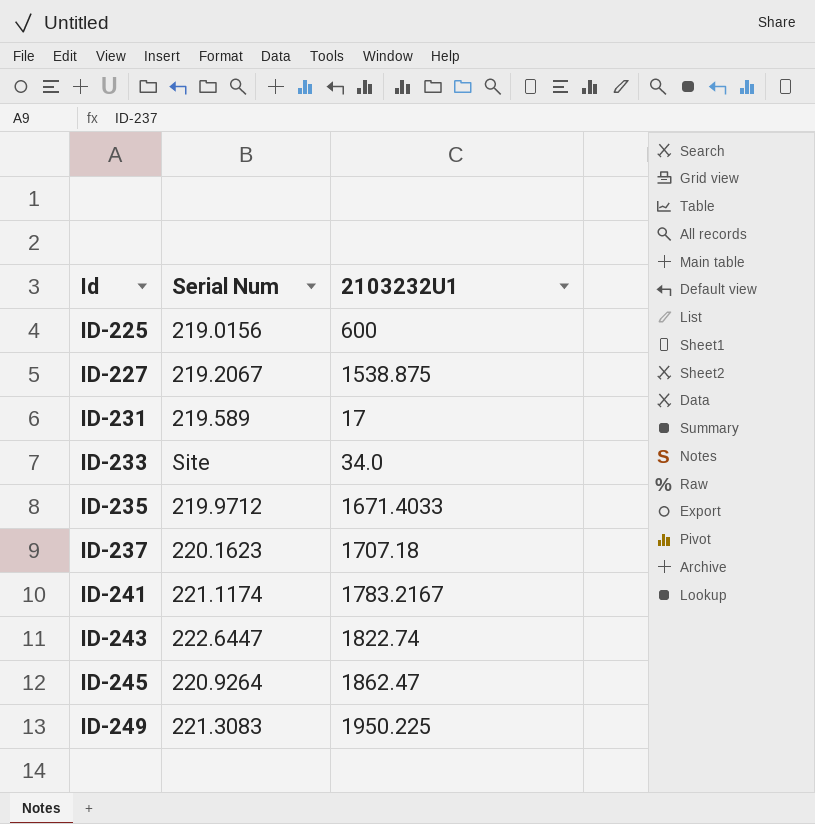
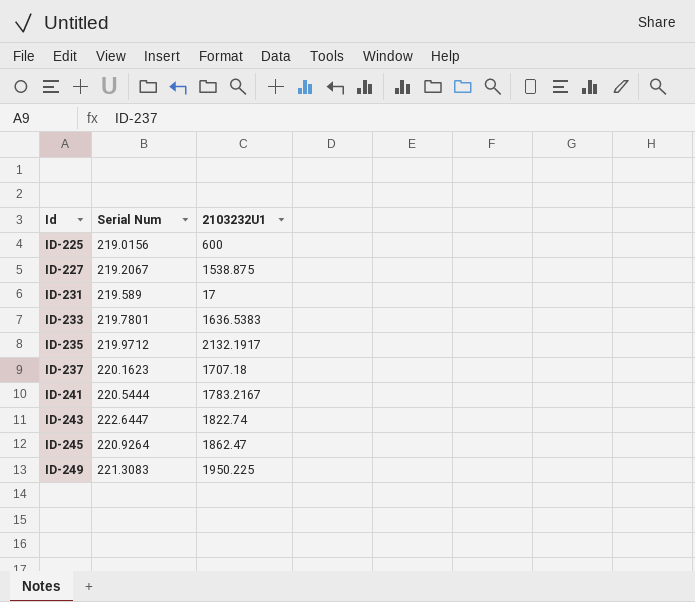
ID-233 | Serial Num: Site -> 219.7801
ID-233 | 2103232U1: 34.0 -> 1636.5383
ID-235 | 2103232U1: 1671.4033 -> 2132.1917
ID-241 | Serial Num: 221.1174 -> 220.5444

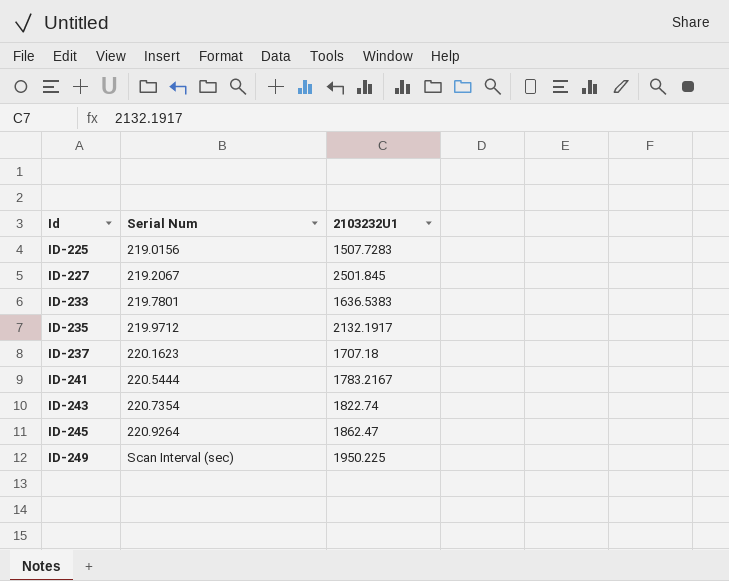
row ID-231: 219.589 | 17 -> none
ID-225 | 2103232U1: 600 -> 1507.7283
ID-227 | 2103232U1: 1538.875 -> 2501.845
ID-243 | Serial Num: 222.6447 -> 220.7354
ID-249 | Serial Num: 221.3083 -> Scan Interval (sec)

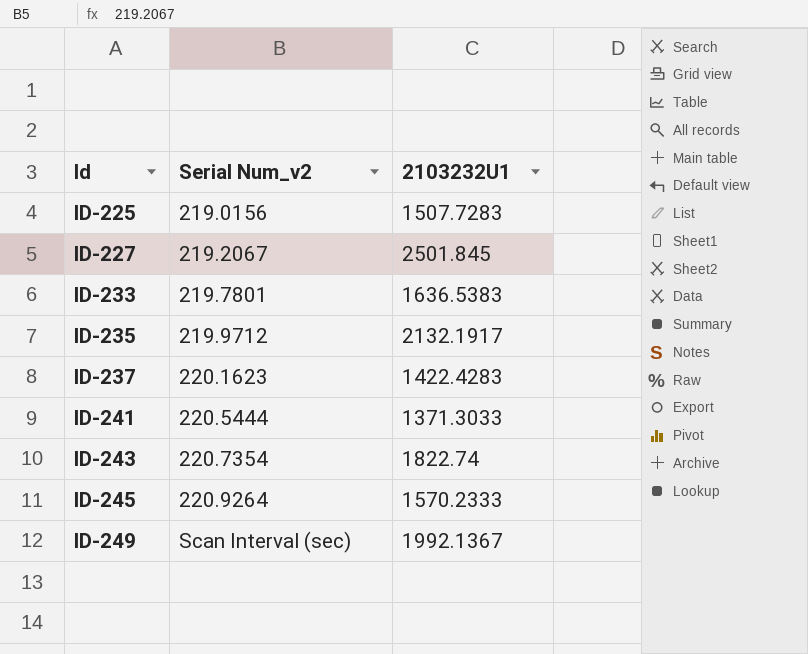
column name: Serial Num -> Serial Num_v2
ID-237 | 2103232U1: 1707.18 -> 1422.4283
ID-241 | 2103232U1: 1783.2167 -> 1371.3033
ID-245 | 2103232U1: 1862.47 -> 1570.2333
ID-249 | 2103232U1: 1950.225 -> 1992.1367

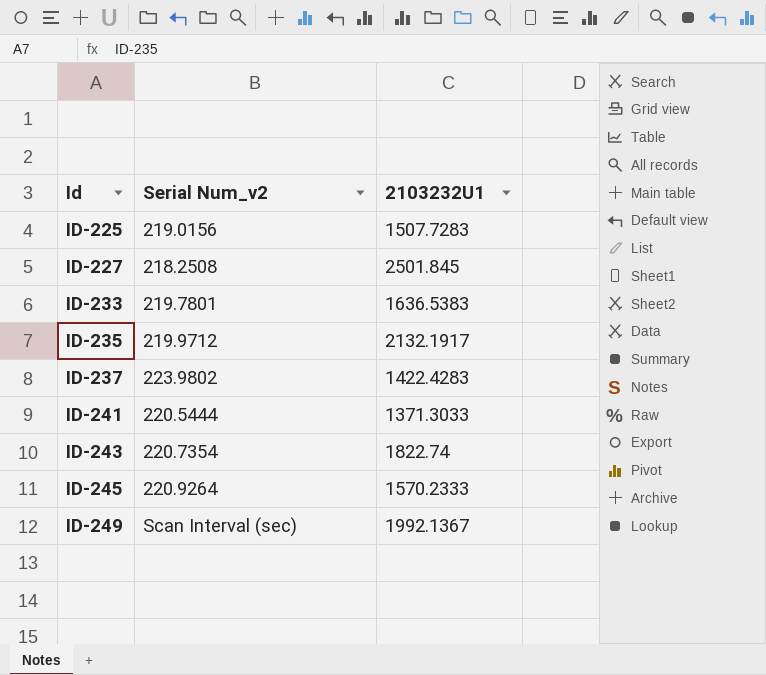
ID-227 | Serial Num_v2: 219.2067 -> 218.2508
ID-237 | Serial Num_v2: 220.1623 -> 223.9802

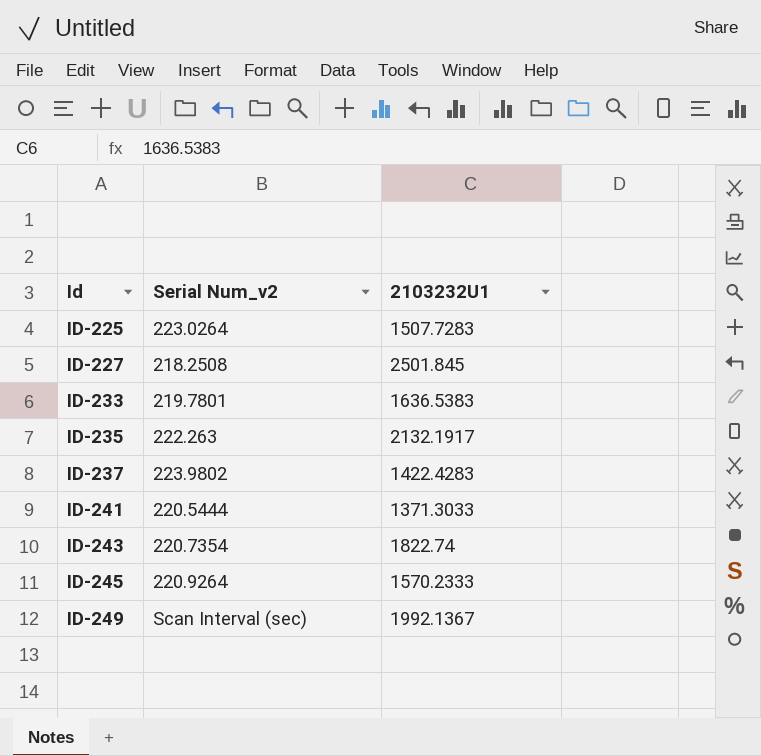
ID-225 | Serial Num_v2: 219.0156 -> 223.0264
ID-235 | Serial Num_v2: 219.9712 -> 222.263

